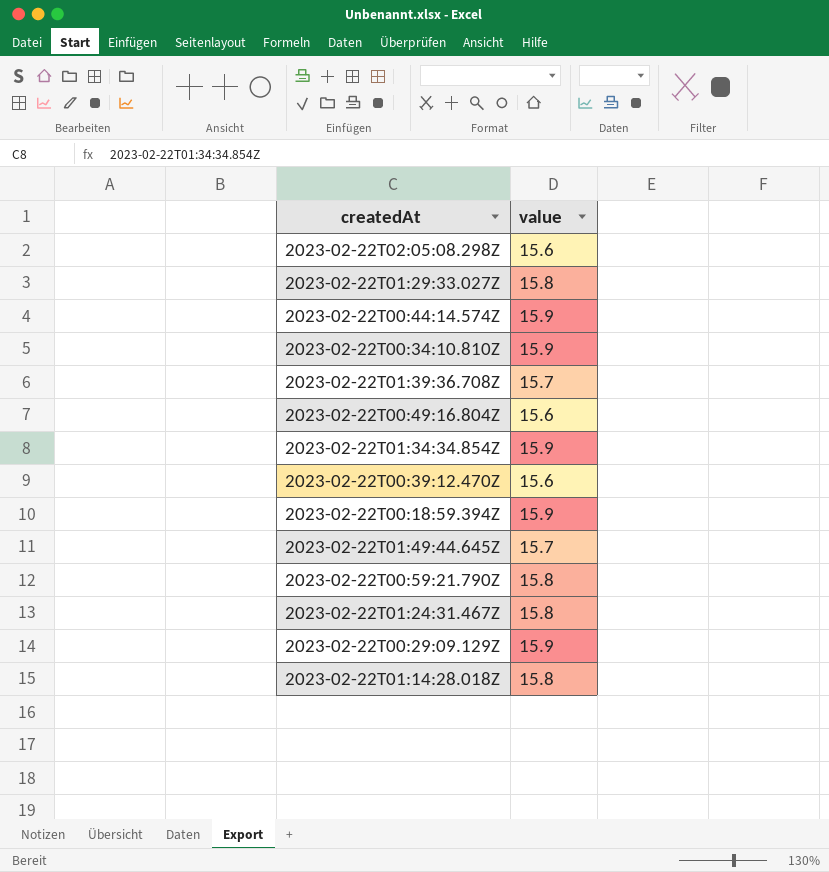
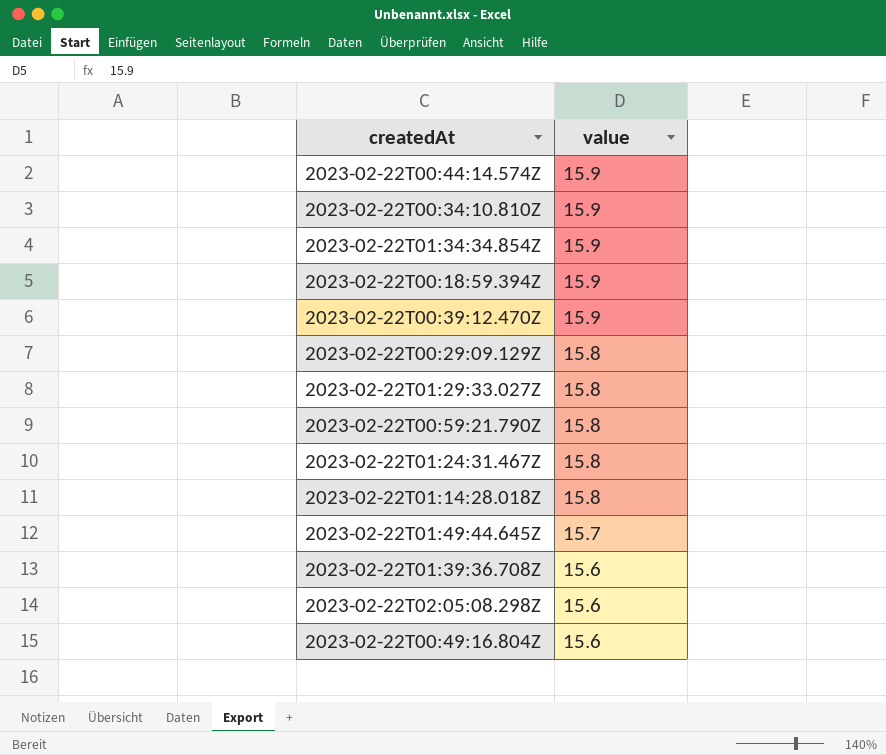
row order: none -> value descending
2023-02-22T00:39:12.470Z | value: 15.6 -> 15.9
2023-02-22T00:29:09.129Z | value: 15.9 -> 15.8
2023-02-22T01:39:36.708Z | value: 15.7 -> 15.6

